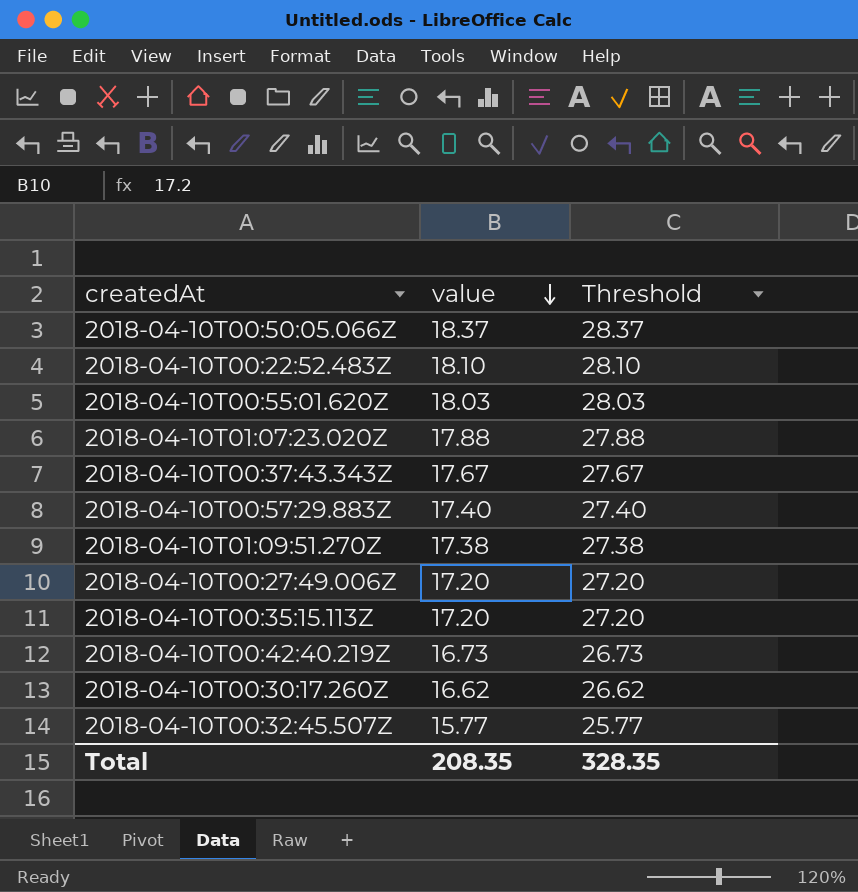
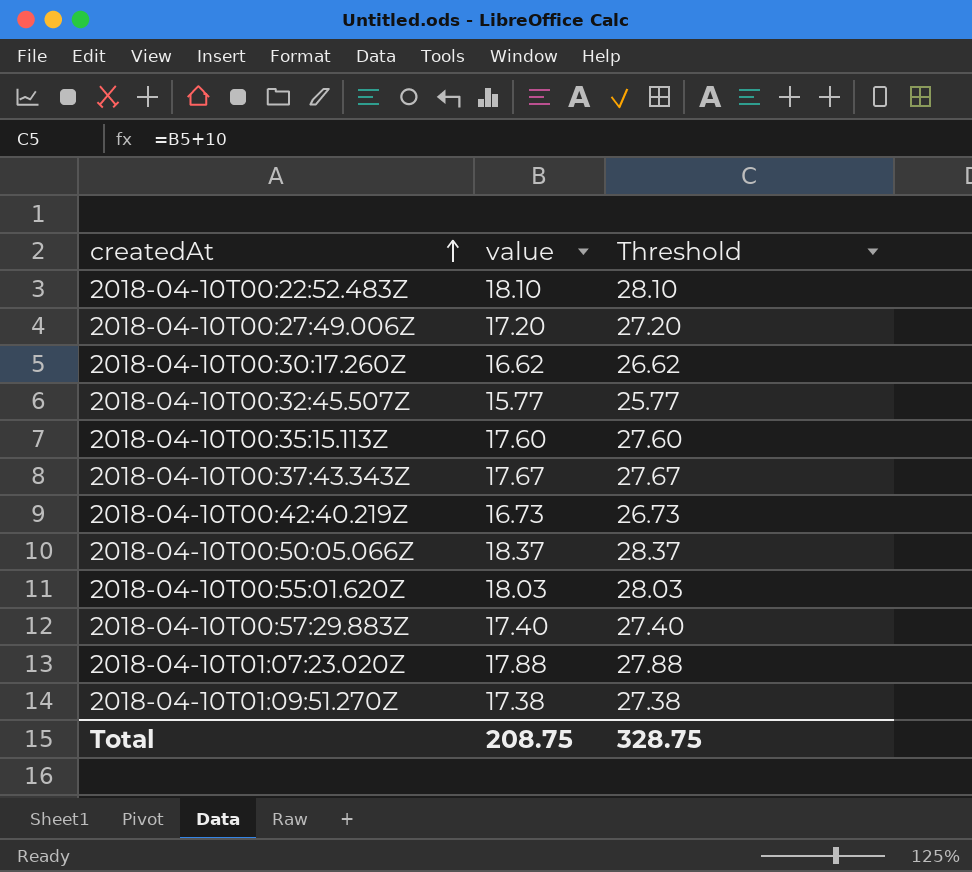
row order: value descending -> createdAt ascending
2018-04-10T00:35:15.113Z | value: 17.20 -> 17.60
2018-04-10T00:35:15.113Z | Threshold: 27.20 -> 27.60
Total | value: 208.35 -> 208.75
Total | Threshold: 328.35 -> 328.75

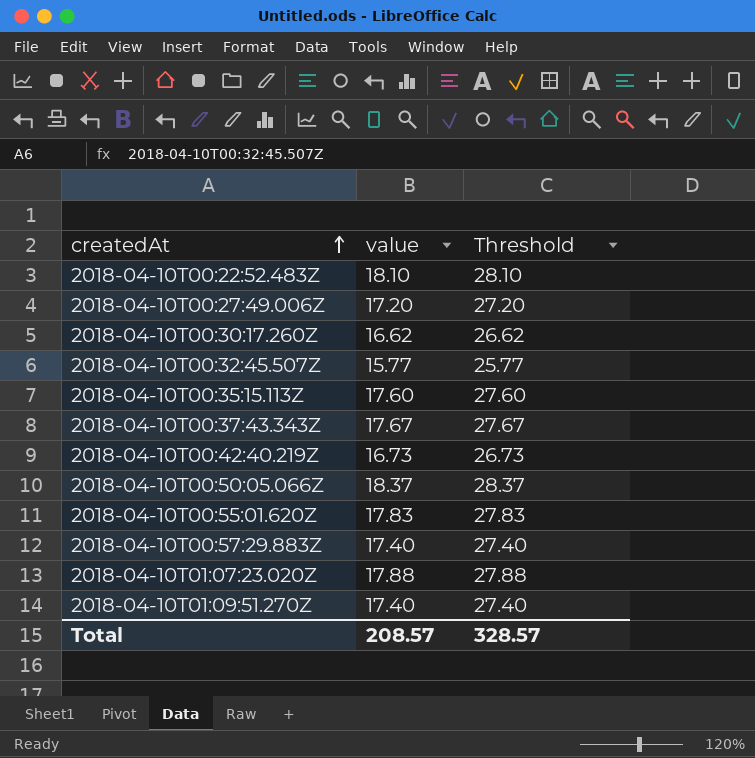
2018-04-10T00:55:01.620Z | value: 18.03 -> 17.83
2018-04-10T00:55:01.620Z | Threshold: 28.03 -> 27.83
2018-04-10T01:09:51.270Z | value: 17.38 -> 17.40
2018-04-10T01:09:51.270Z | Threshold: 27.38 -> 27.40
Total | value: 208.75 -> 208.57
Total | Threshold: 328.75 -> 328.57

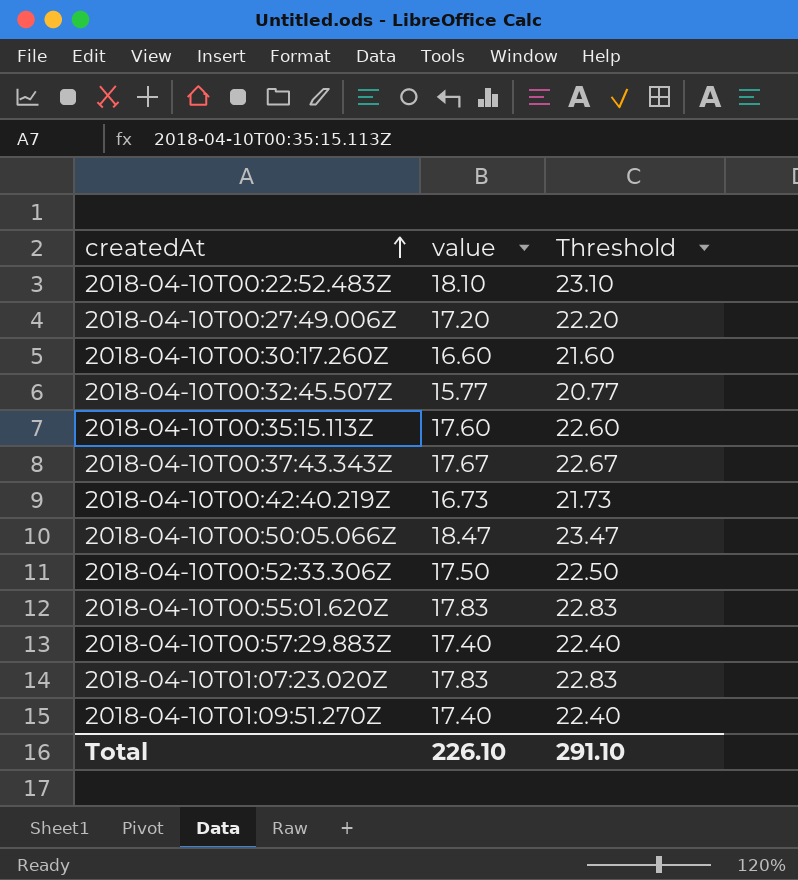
column Threshold | formula: [value] + 10 -> [value] + 5
2018-04-10T00:30:17.260Z | value: 16.62 -> 16.60
2018-04-10T00:50:05.066Z | value: 18.37 -> 18.47
row 2018-04-10T00:52:33.306Z: none -> 17.50 | 22.50
2018-04-10T01:07:23.020Z | value: 17.88 -> 17.83
Total | value: 208.57 -> 226.10
Total | Threshold: 328.57 -> 291.10

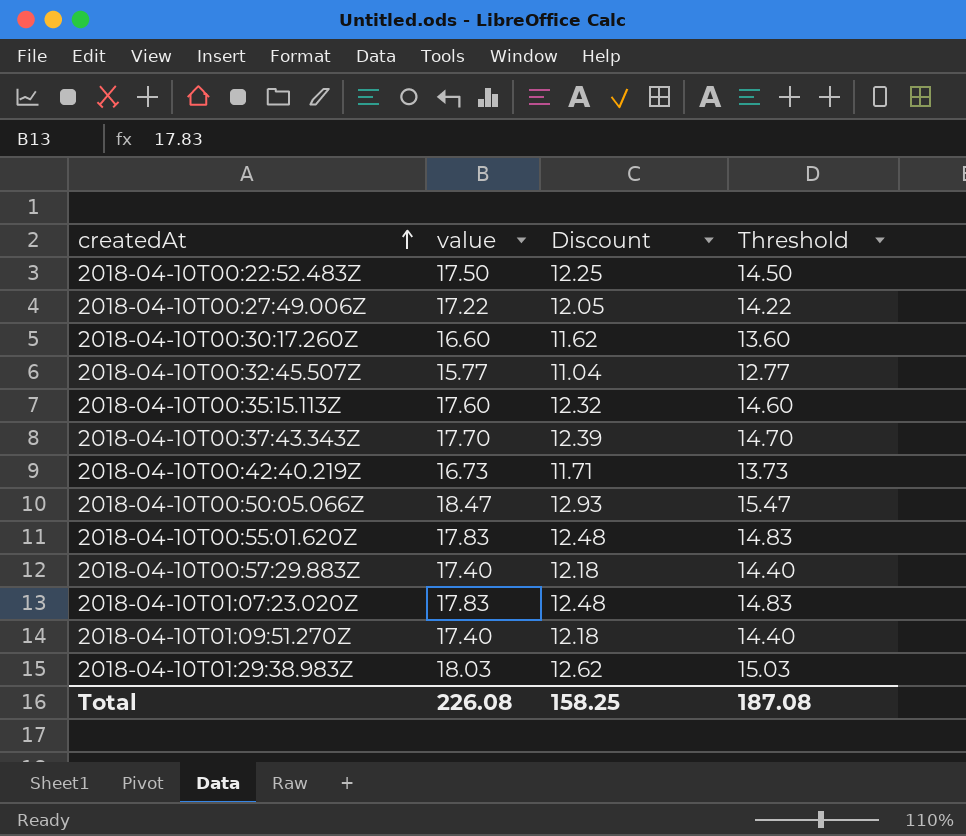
column Discount | formula: none -> [value] * 0.7
column Threshold | formula: [value] + 5 -> [value] - 3
row 2018-04-10T00:52:33.306Z: 17.50 | 22.50 -> none
2018-04-10T00:22:52.483Z | value: 18.10 -> 17.50
2018-04-10T00:27:49.006Z | value: 17.20 -> 17.22
2018-04-10T00:37:43.343Z | value: 17.67 -> 17.70
row 2018-04-10T01:29:38.983Z: none -> 18.03 | 12.62 | 15.03
Total | value: 226.10 -> 226.08
Total | Threshold: 291.10 -> 187.08

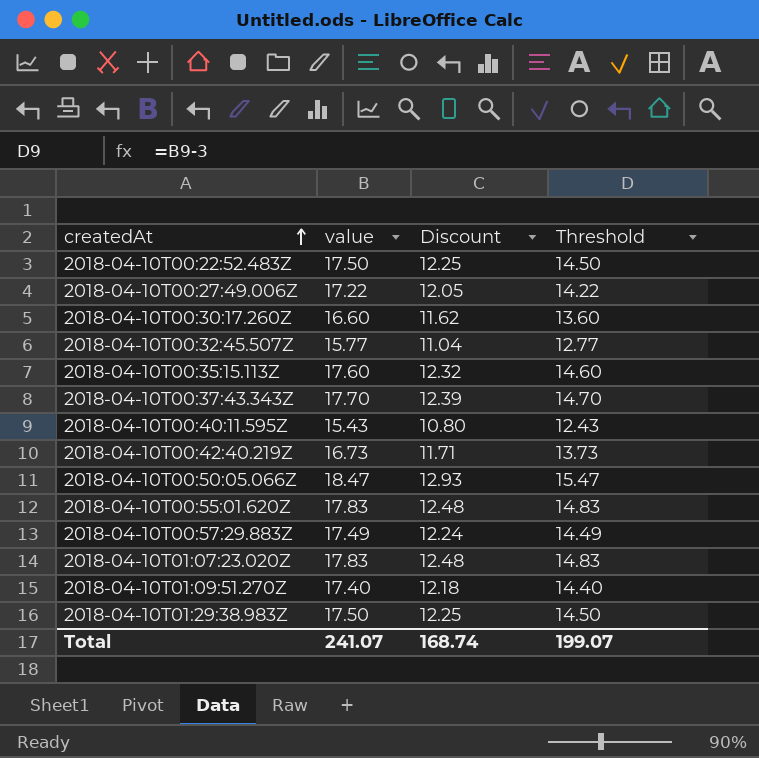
row 2018-04-10T00:40:11.595Z: none -> 15.43 | 10.80 | 12.43
2018-04-10T00:57:29.883Z | value: 17.40 -> 17.49
2018-04-10T00:57:29.883Z | Discount: 12.18 -> 12.24
2018-04-10T00:57:29.883Z | Threshold: 14.40 -> 14.49
2018-04-10T01:29:38.983Z | value: 18.03 -> 17.50
2018-04-10T01:29:38.983Z | Discount: 12.62 -> 12.25
2018-04-10T01:29:38.983Z | Threshold: 15.03 -> 14.50
Total | value: 226.08 -> 241.07
Total | Discount: 158.25 -> 168.74
Total | Threshold: 187.08 -> 199.07

